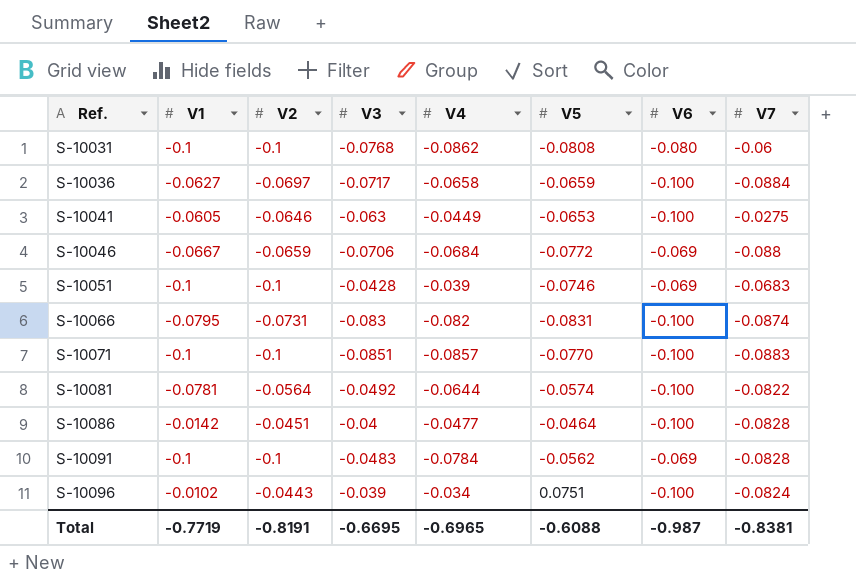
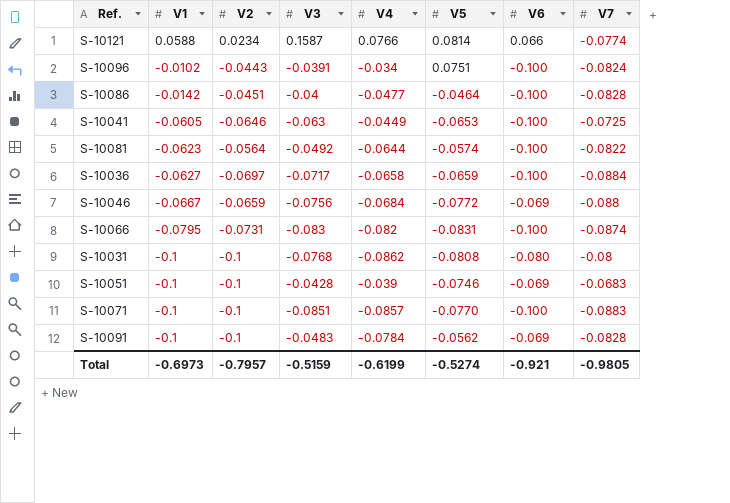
row order: Ref. ascending -> V1 descending
row S-10121: none -> 0.0588 | 0.0234 | 0.1587 | 0.0766 | 0.0814 | 0.066 | -0.0774
S-10096 | V3: -0.039 -> -0.0391
S-10041 | V7: -0.0275 -> -0.0725
S-10081 | V1: -0.0781 -> -0.0623
S-10046 | V3: -0.0706 -> -0.0756
S-10031 | V7: -0.06 -> -0.08
Total | V1: -0.7719 -> -0.6973
Total | V2: -0.8191 -> -0.7957
Total | V3: -0.6695 -> -0.5159
Total | V4: -0.6965 -> -0.6199
Total | V5: -0.6088 -> -0.5274
Total | V6: -0.987 -> -0.921
Total | V7: -0.8381 -> -0.9805

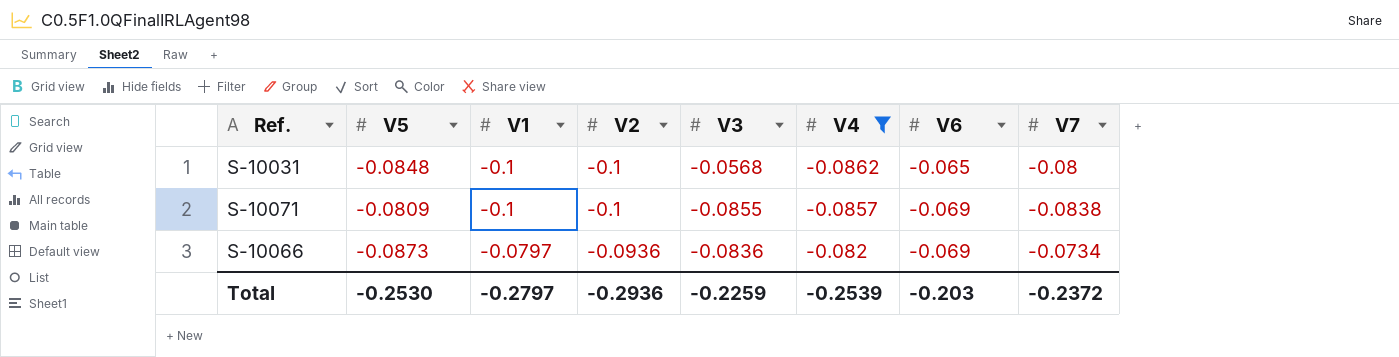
filter: none -> V4 <= -0.082
row order: V1 descending -> V1 ascending
column V5 | position: 6 -> 2
S-10031 | V5: -0.0808 -> -0.0848
S-10031 | V3: -0.0768 -> -0.0568
S-10031 | V6: -0.080 -> -0.065
S-10071 | V5: -0.0770 -> -0.0809
S-10071 | V3: -0.0851 -> -0.0855
S-10071 | V6: -0.100 -> -0.069
S-10071 | V7: -0.0883 -> -0.0838
S-10066 | V5: -0.0831 -> -0.0873
S-10066 | V1: -0.0795 -> -0.0797
S-10066 | V2: -0.0731 -> -0.0936
S-10066 | V3: -0.083 -> -0.0836
S-10066 | V6: -0.100 -> -0.069
S-10066 | V7: -0.0874 -> -0.0734
Total | V5: -0.5274 -> -0.2530
Total | V1: -0.6973 -> -0.2797
Total | V2: -0.7957 -> -0.2936
Total | V3: -0.5159 -> -0.2259
Total | V4: -0.6199 -> -0.2539
Total | V6: -0.921 -> -0.203
Total | V7: -0.9805 -> -0.2372

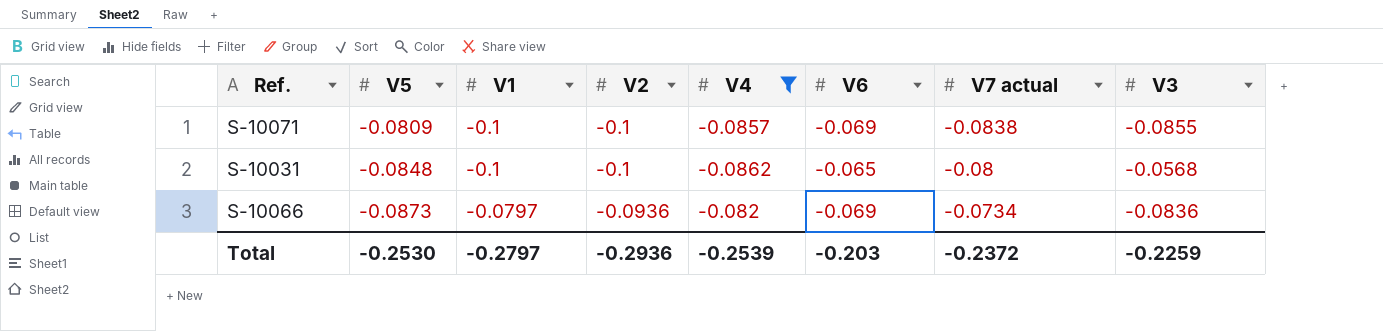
row order: V1 ascending -> V5 descending
column name: V7 -> V7 actual
column V3 | position: 5 -> 8

